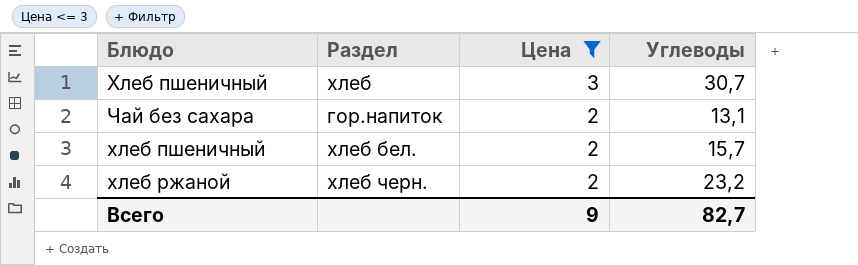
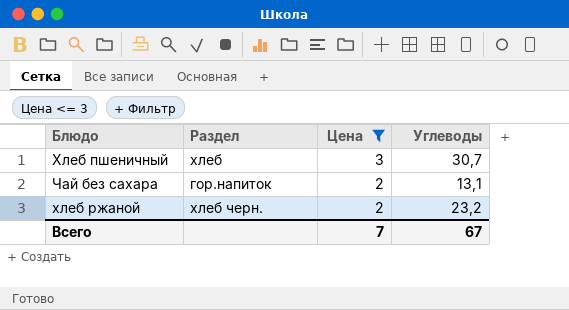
row хлеб пшеничный: хлеб бел. | 2 | 15,7 -> none
Всего | Цена: 9 -> 7
Всего | Углеводы: 82,7 -> 67

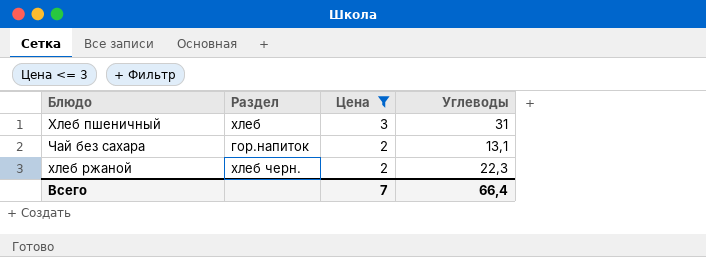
Хлеб пшеничный | Углеводы: 30,7 -> 31
хлеб ржаной | Углеводы: 23,2 -> 22,3
Всего | Углеводы: 67 -> 66,4

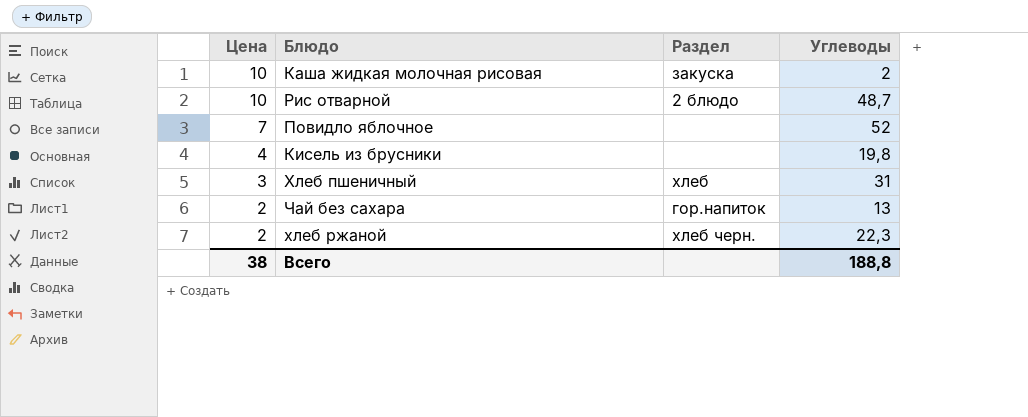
filter: Цена <= 3 -> none
column Цена | position: 3 -> 1
Чай без сахара | Углеводы: 13,1 -> 13
Всего | Цена: 7 -> 38
Всего | Углеводы: 66,4 -> 188,8

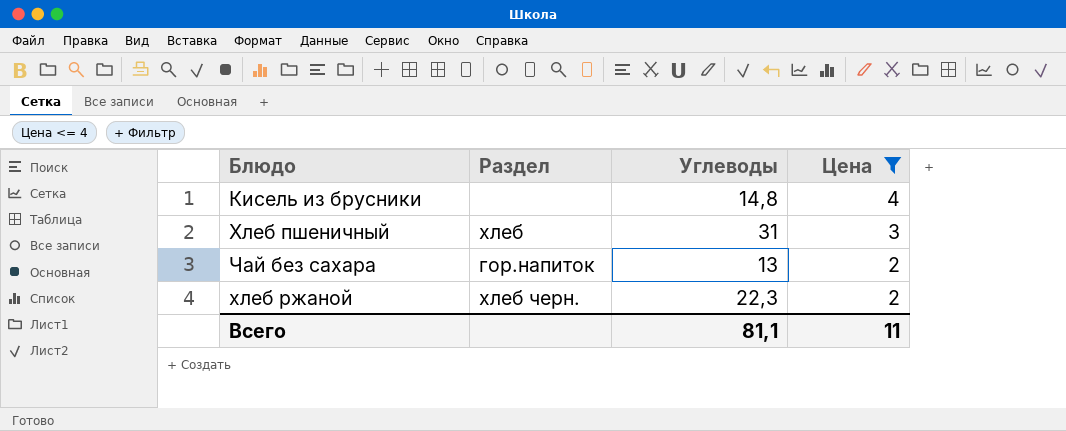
filter: none -> Цена <= 4
column Цена | position: 1 -> 4
Кисель из брусники | Углеводы: 19,8 -> 14,8
Всего | Углеводы: 188,8 -> 81,1
Всего | Цена: 38 -> 11

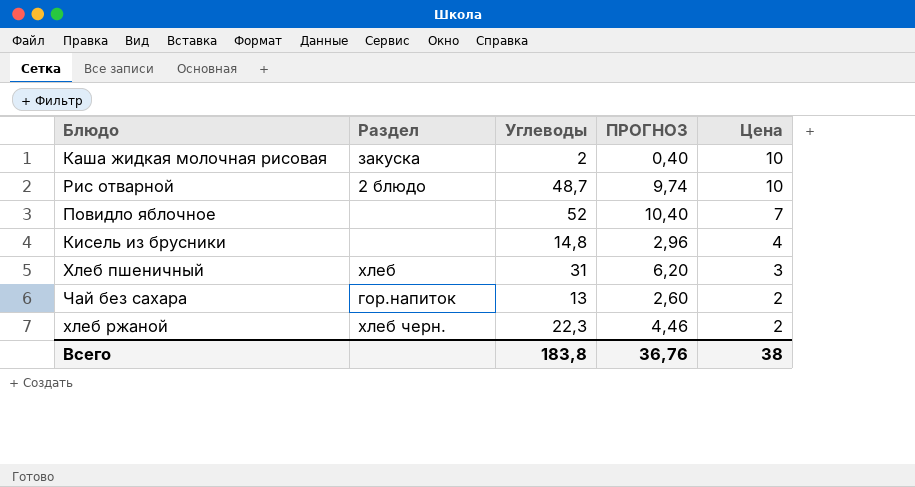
filter: Цена <= 4 -> none
column ПРОГНОЗ | formula: none -> [Углеводы] * 0,2
Всего | Углеводы: 81,1 -> 183,8
Всего | Цена: 11 -> 38

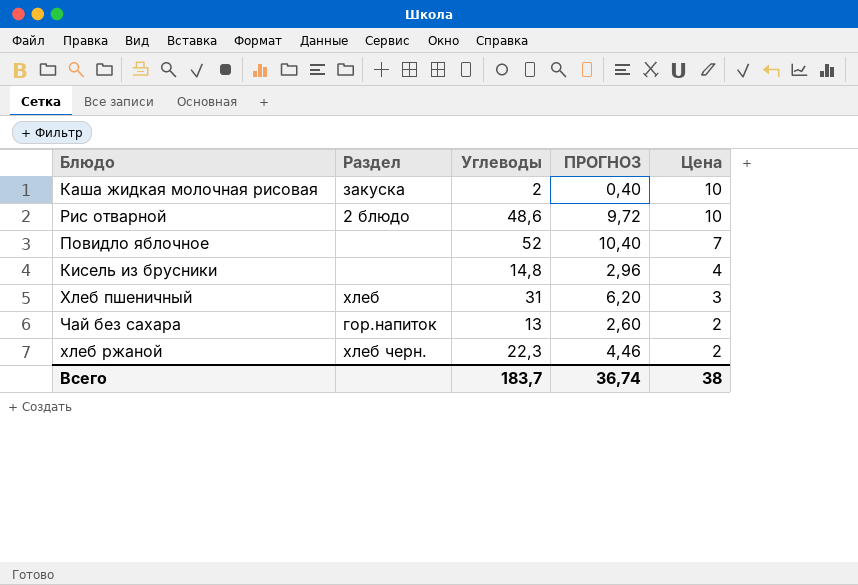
Рис отварной | Углеводы: 48,7 -> 48,6
Рис отварной | ПРОГНОЗ: 9,74 -> 9,72
Всего | Углеводы: 183,8 -> 183,7
Всего | ПРОГНОЗ: 36,76 -> 36,74

